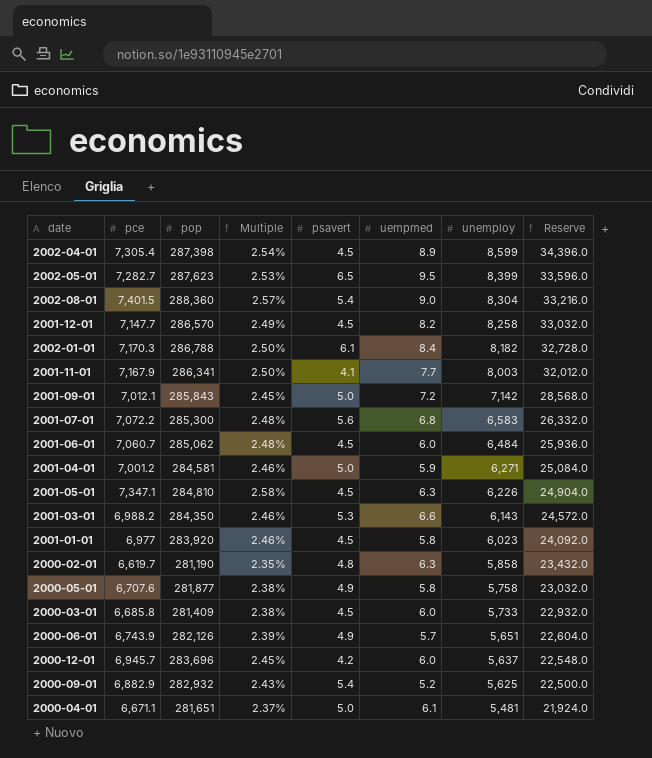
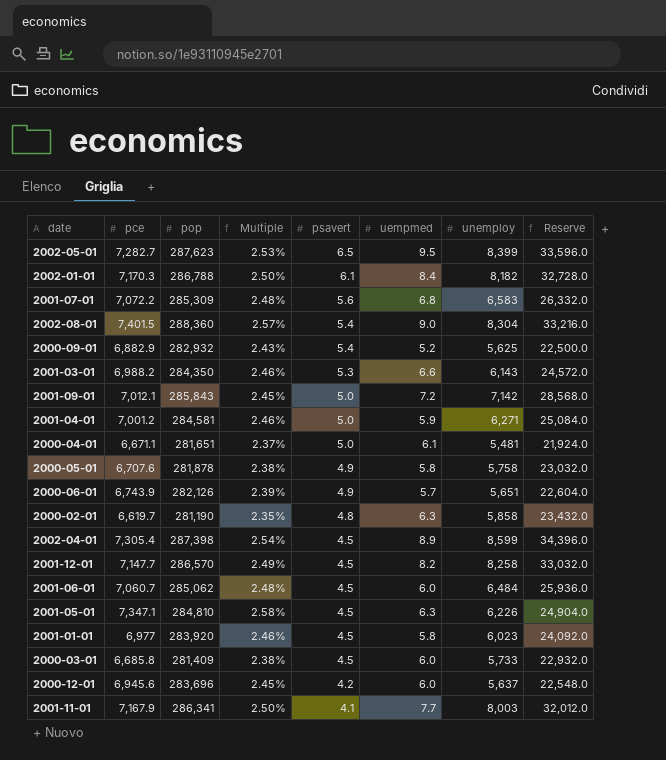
row order: unemploy descending -> psavert descending
2001-07-01 | pop: 285,300 -> 285,309
2000-05-01 | pop: 281,877 -> 281,878
2000-12-01 | pce: 6,945.7 -> 6,945.6

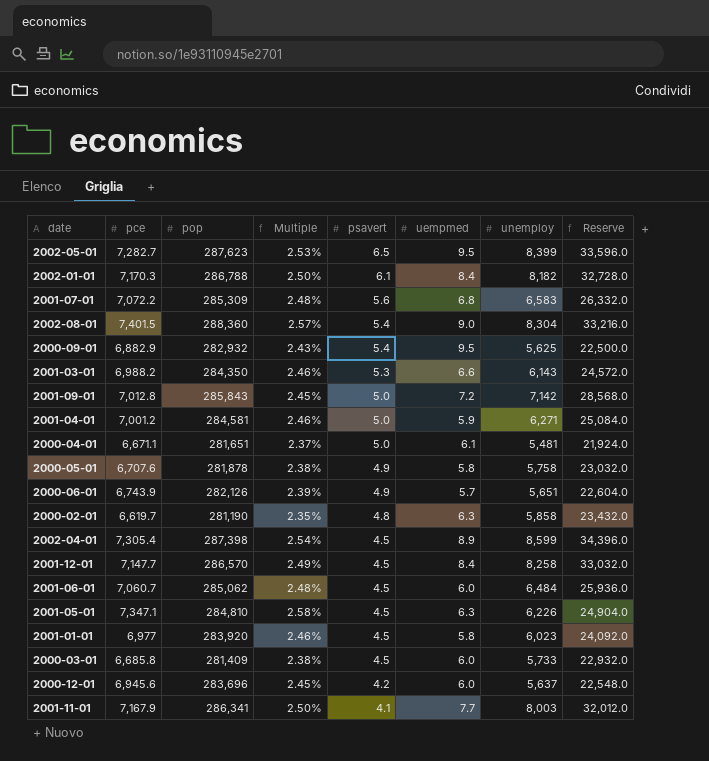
2000-09-01 | uempmed: 5.2 -> 9.5
2001-09-01 | pce: 7,012.1 -> 7,012.8
2001-12-01 | uempmed: 8.2 -> 8.4

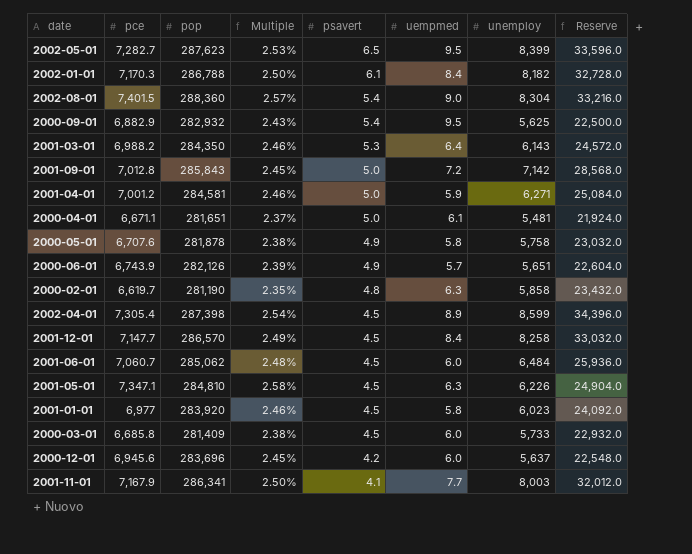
row 2001-07-01: 7,072.2 | 285,309 | 2.48% | 5.6 | 6.8 | 6,583 | 26,332.0 -> none
2001-03-01 | uempmed: 6.6 -> 6.4

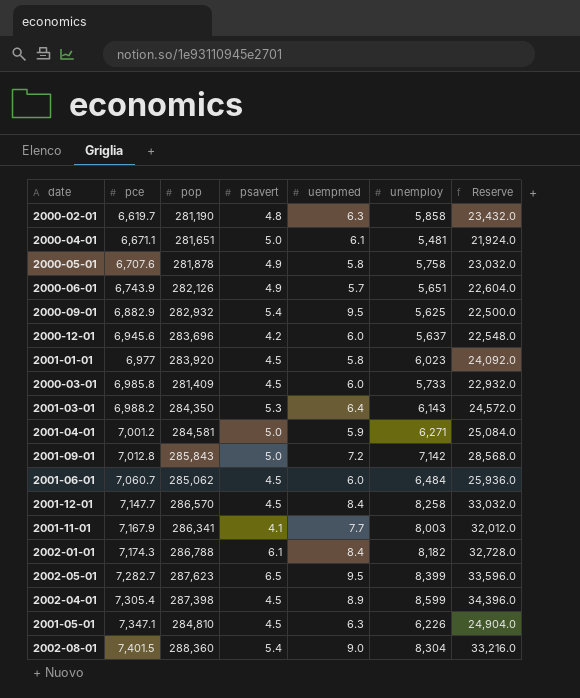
row order: psavert descending -> pce ascending
column Multiple | formula: [pce] / [pop] -> none
2000-03-01 | pce: 6,685.8 -> 6,985.8
2002-01-01 | pce: 7,170.3 -> 7,174.3

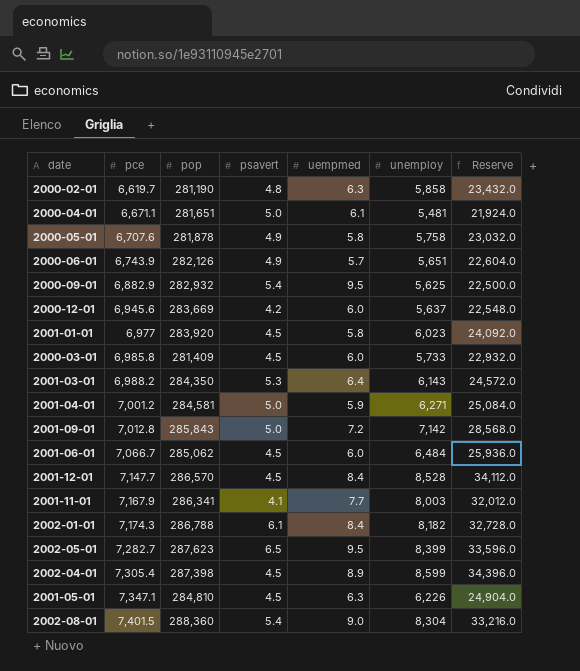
2000-12-01 | pop: 283,696 -> 283,669
2001-06-01 | pce: 7,060.7 -> 7,066.7
2001-12-01 | unemploy: 8,258 -> 8,528
2001-12-01 | Reserve: 33,032.0 -> 34,112.0

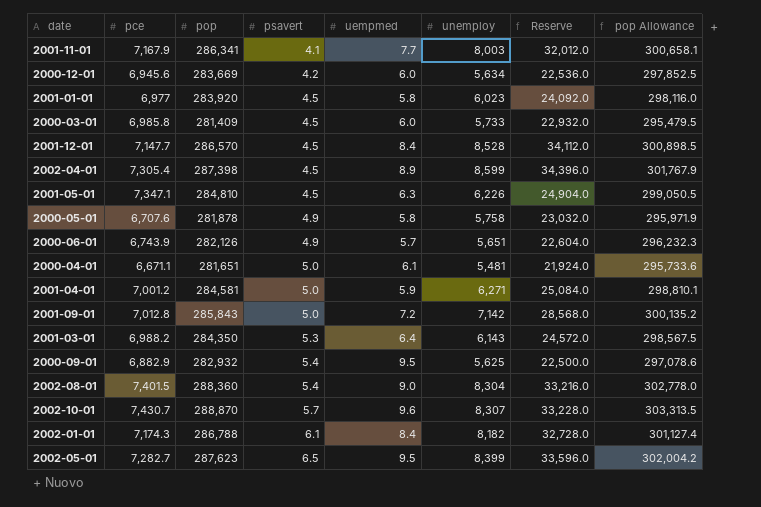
row order: pce ascending -> psavert ascending
column pop Allowance | formula: none -> [pop] * 1.05
row 2000-02-01: 6,619.7 | 281,190 | 4.8 | 6.3 | 5,858 | 23,432.0 -> none
row 2001-06-01: 7,066.7 | 285,062 | 4.5 | 6.0 | 6,484 | 25,936.0 -> none
2000-12-01 | unemploy: 5,637 -> 5,634
2000-12-01 | Reserve: 22,548.0 -> 22,536.0
row 2002-10-01: none -> 7,430.7 | 288,870 | 5.7 | 9.6 | 8,307 | 33,228.0 | 303,313.5

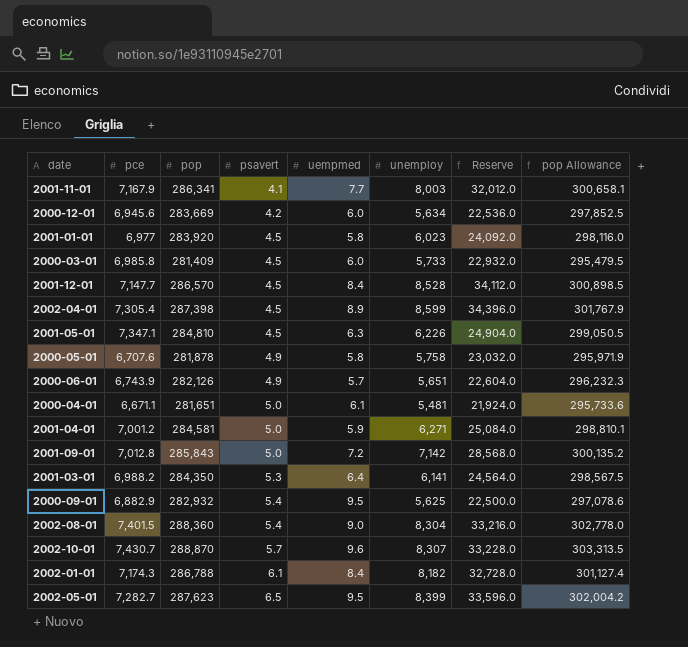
2001-03-01 | unemploy: 6,143 -> 6,141
2001-03-01 | Reserve: 24,572.0 -> 24,564.0

